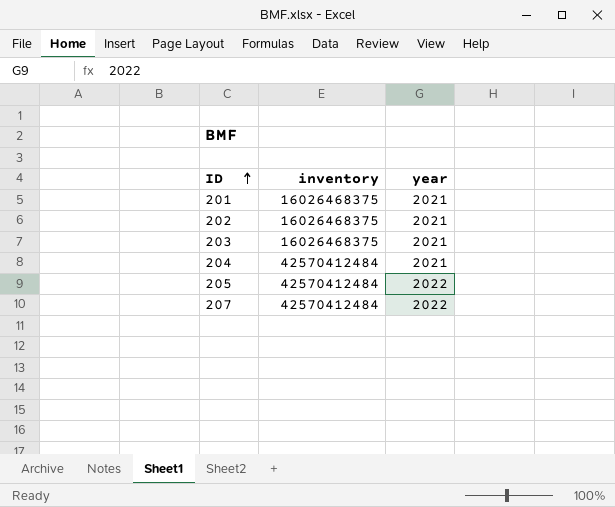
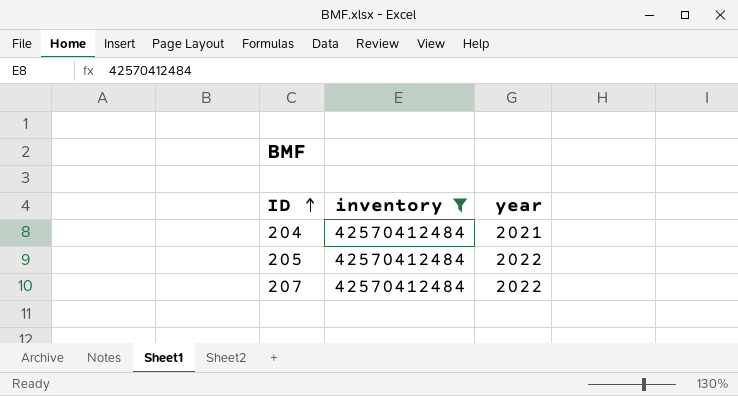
filter: none -> inventory = 42570412484

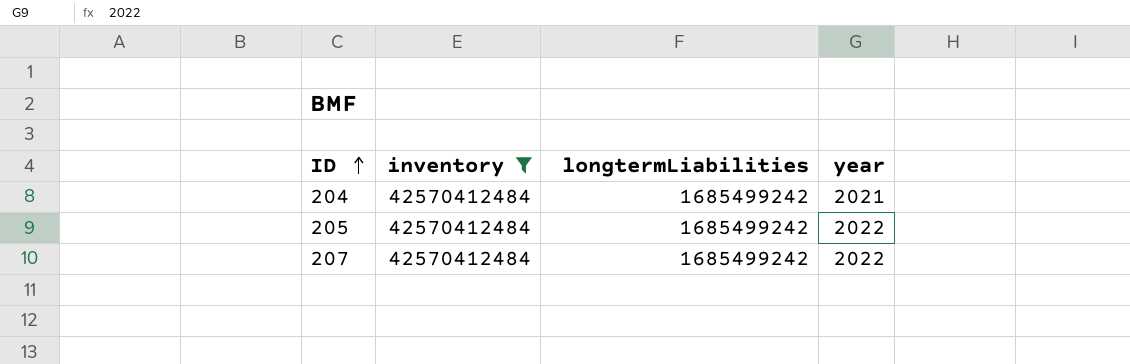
column longtermLiabilities | position: none -> 3

